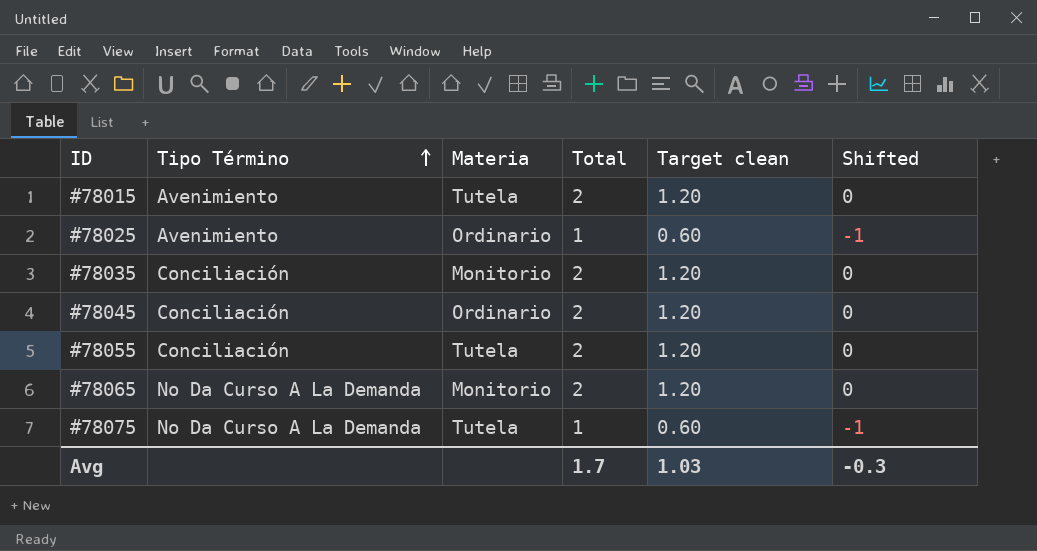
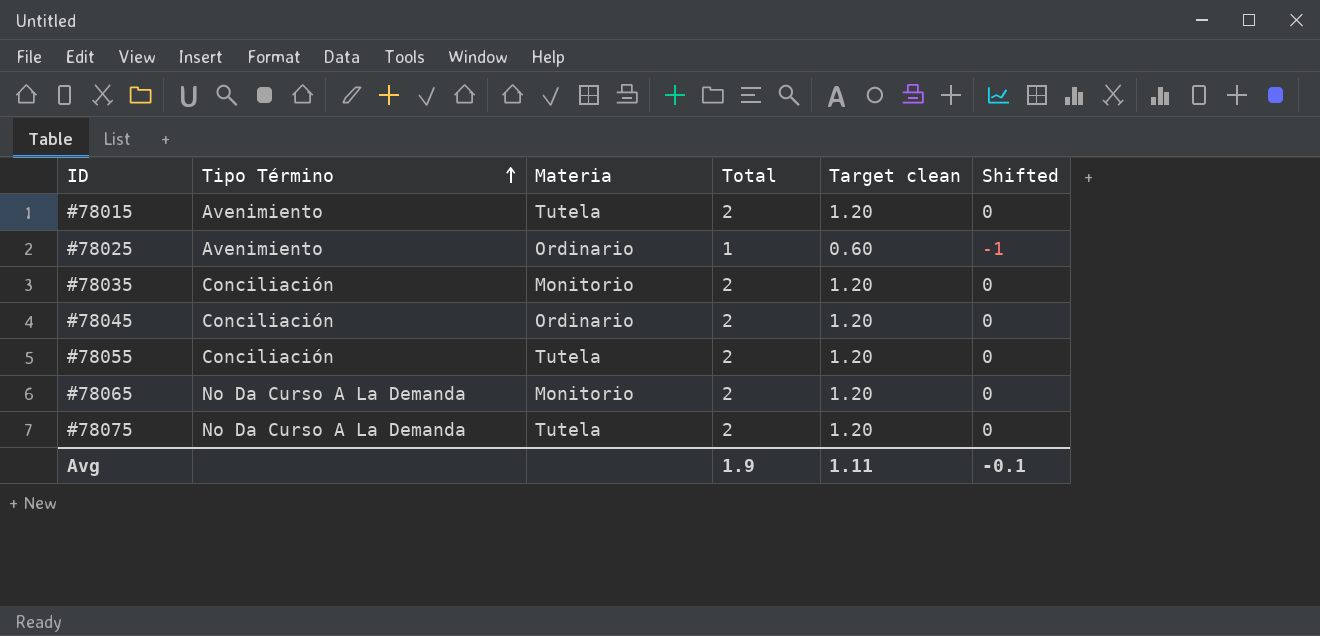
#78075 | Total: 1 -> 2
#78075 | Target clean: 0.60 -> 1.20
#78075 | Shifted: -1 -> 0
Avg | Total: 1.7 -> 1.9
Avg | Target clean: 1.03 -> 1.11
Avg | Shifted: -0.3 -> -0.1

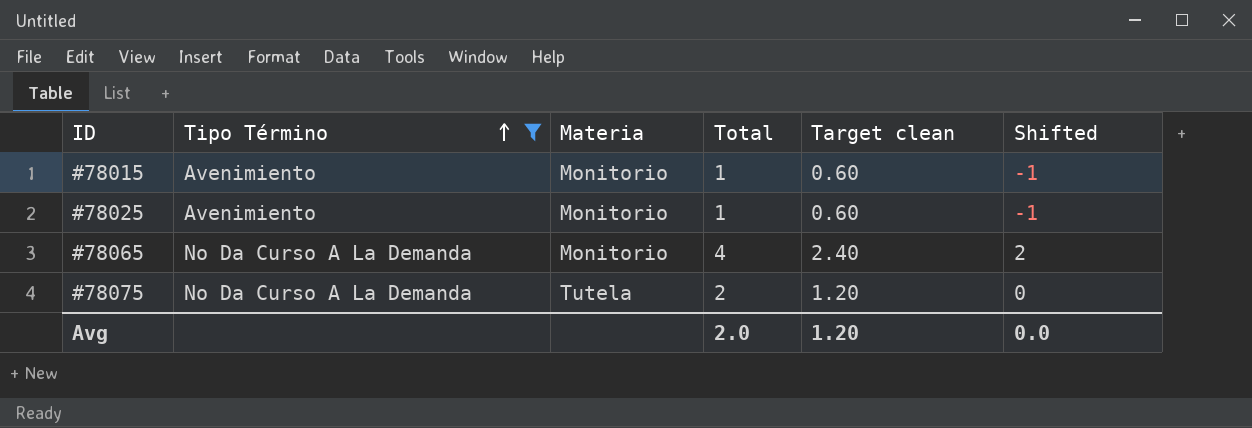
filter: none -> Tipo Término != Conciliación
#78015 | Materia: Tutela -> Monitorio
#78015 | Total: 2 -> 1
#78015 | Target clean: 1.20 -> 0.60
#78015 | Shifted: 0 -> -1
#78025 | Materia: Ordinario -> Monitorio
#78065 | Total: 2 -> 4
#78065 | Target clean: 1.20 -> 2.40
#78065 | Shifted: 0 -> 2
Avg | Total: 1.9 -> 2.0
Avg | Target clean: 1.11 -> 1.20
Avg | Shifted: -0.1 -> 0.0

